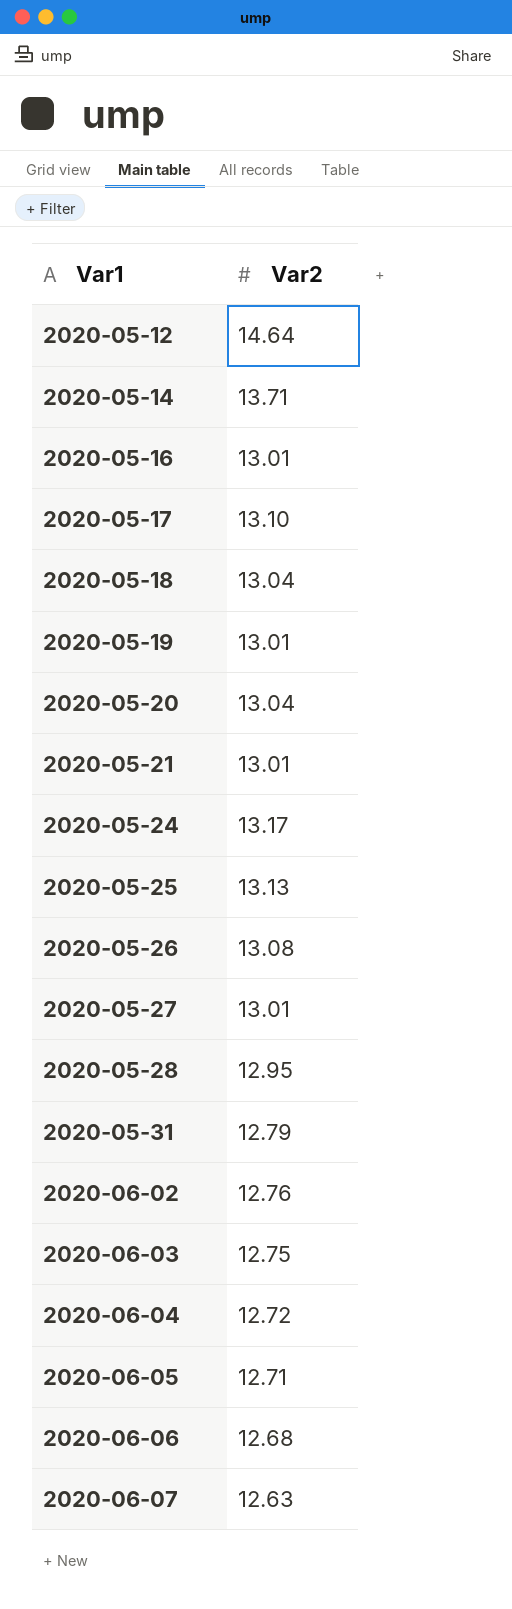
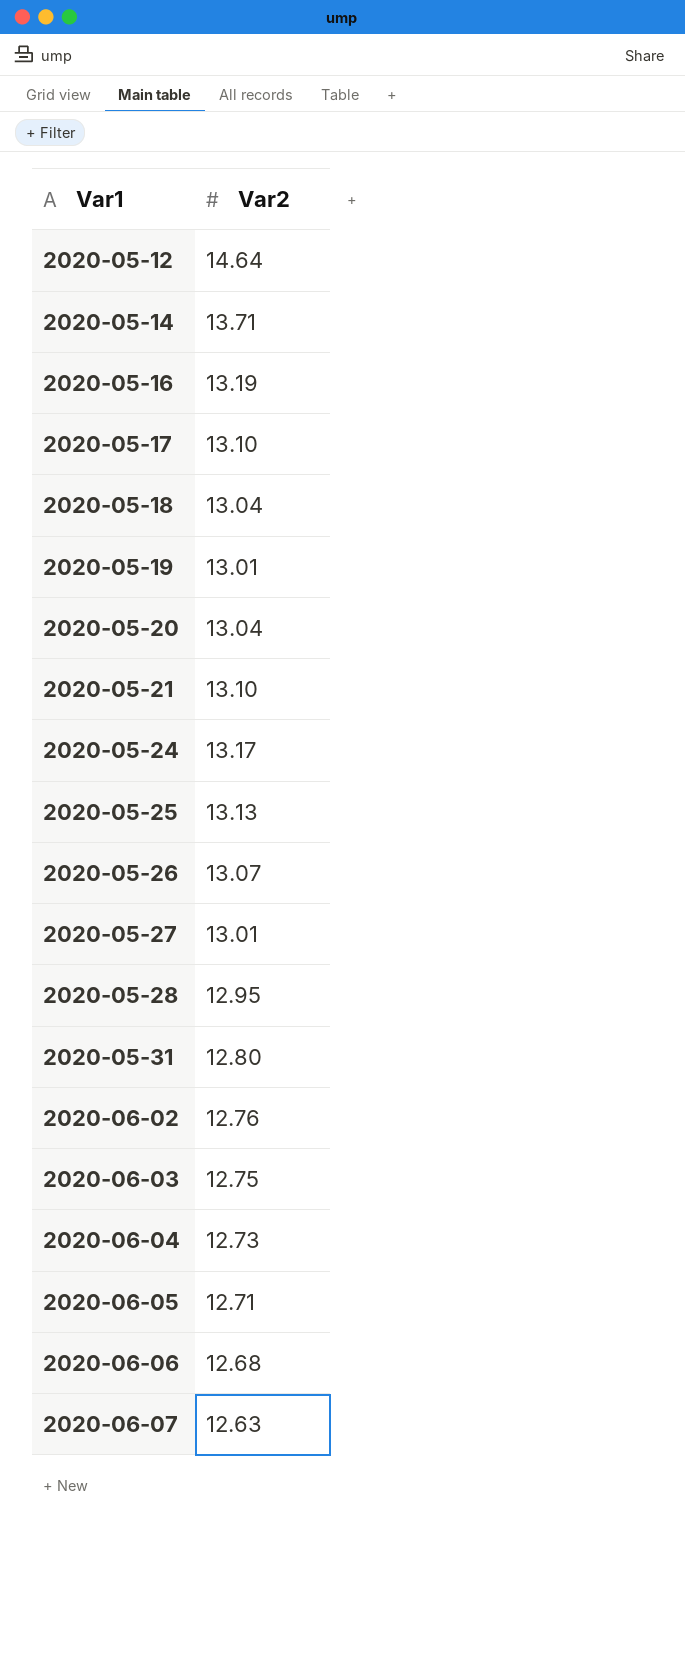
2020-05-16 | Var2: 13.01 -> 13.19
2020-05-21 | Var2: 13.01 -> 13.10
2020-05-26 | Var2: 13.08 -> 13.07
2020-05-31 | Var2: 12.79 -> 12.80
2020-06-04 | Var2: 12.72 -> 12.73

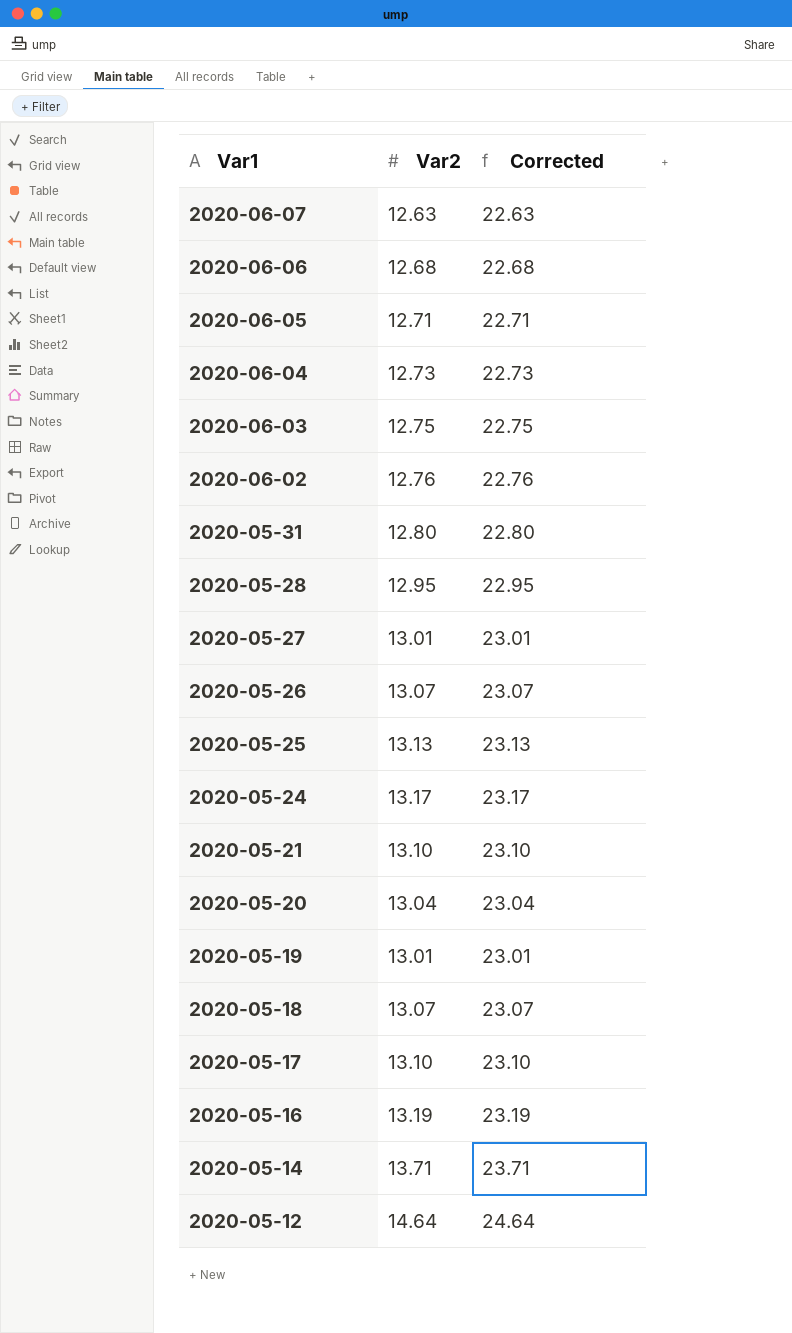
row order: Var1 ascending -> Var1 descending
column Corrected | formula: none -> [Var2] + 10
2020-05-18 | Var2: 13.04 -> 13.07

